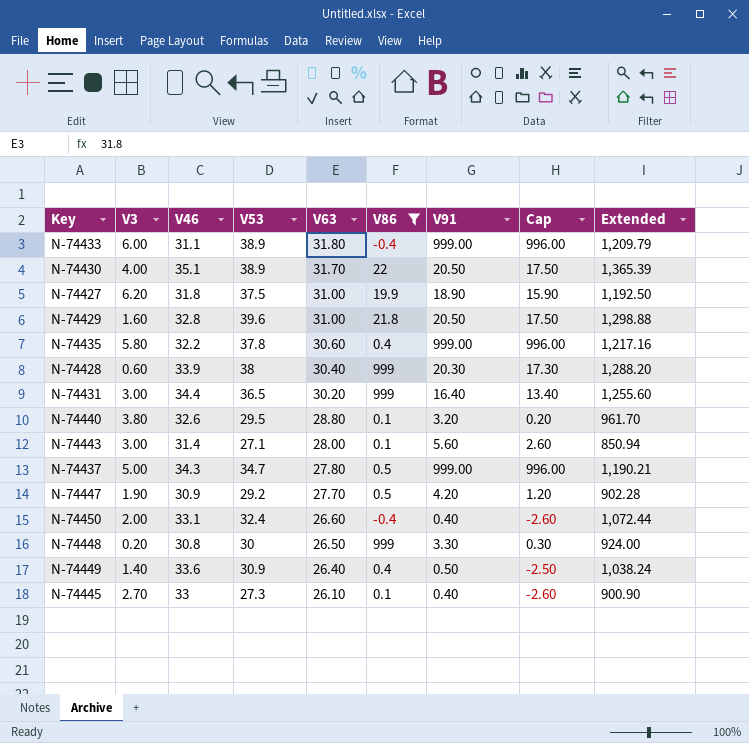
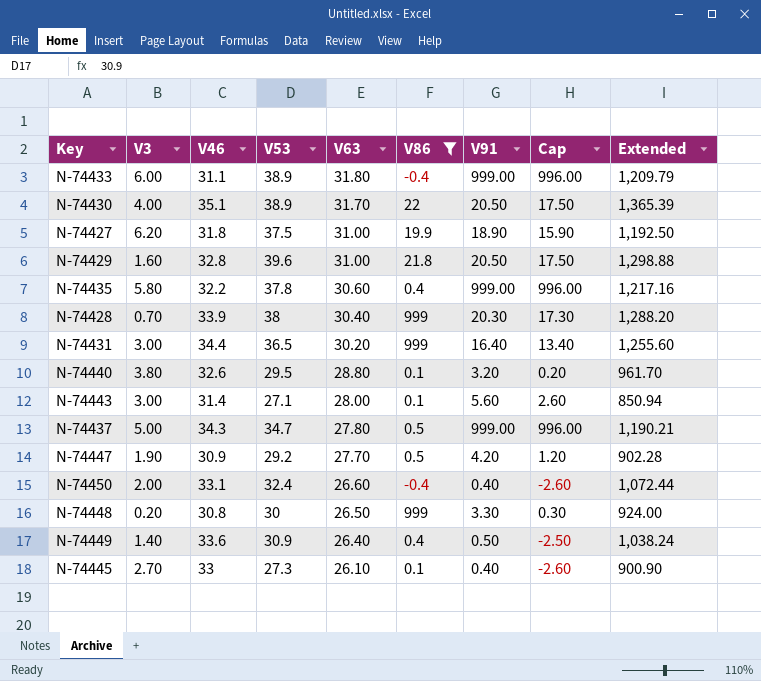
N-74428 | V3: 0.60 -> 0.70

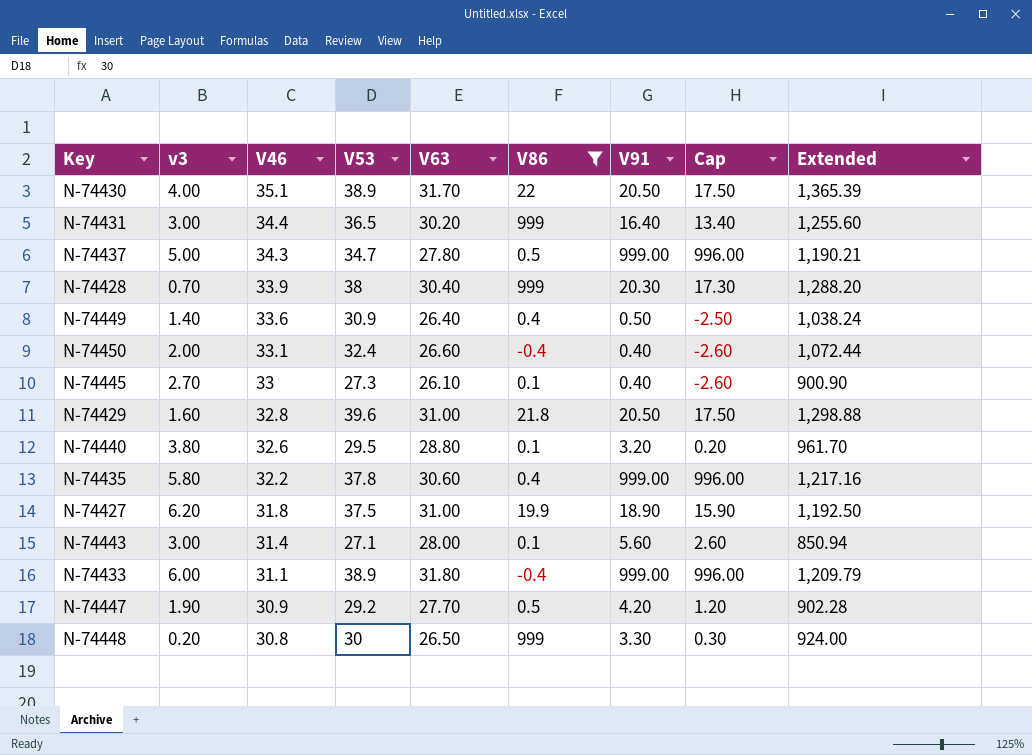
row order: V63 descending -> V46 descending
column name: V3 -> v3

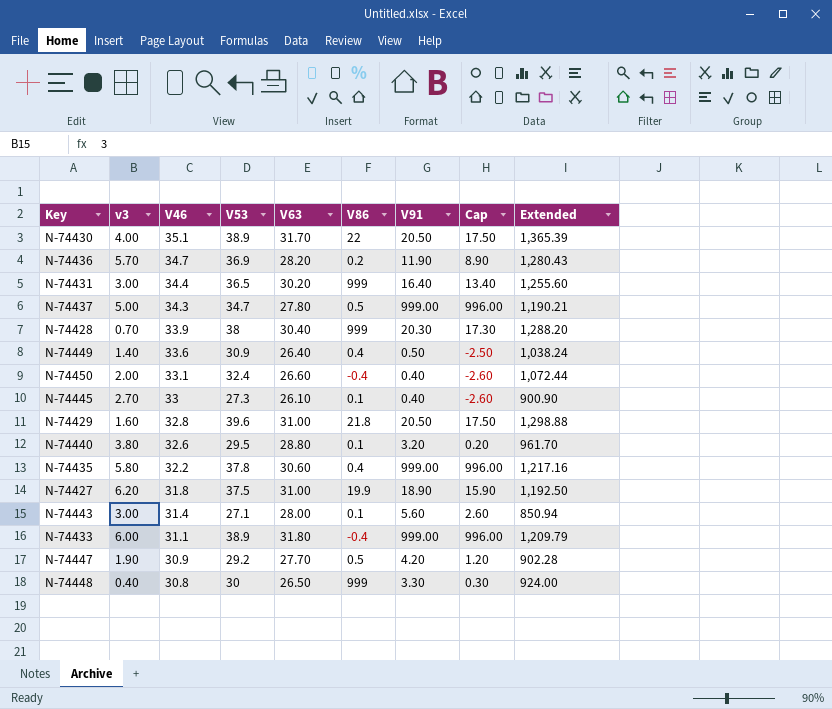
filter: V86 != 0.2 -> none
N-74448 | v3: 0.20 -> 0.40

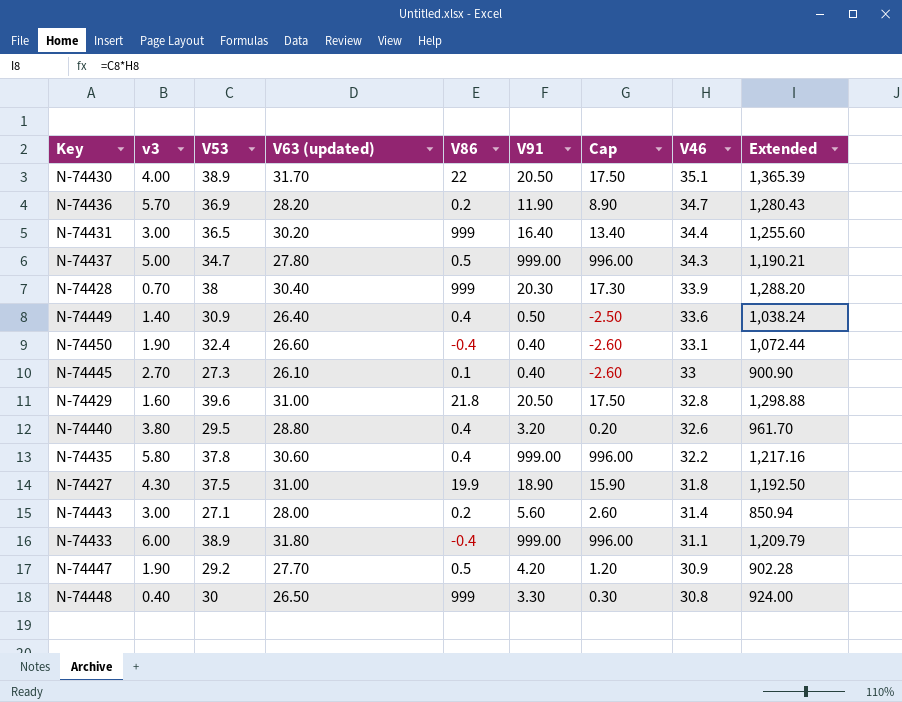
column name: V63 -> V63 (updated)
column V46 | position: 3 -> 8
N-74450 | v3: 2.00 -> 1.90
N-74440 | V86: 0.1 -> 0.4
N-74427 | v3: 6.20 -> 4.30
N-74443 | V86: 0.1 -> 0.2

